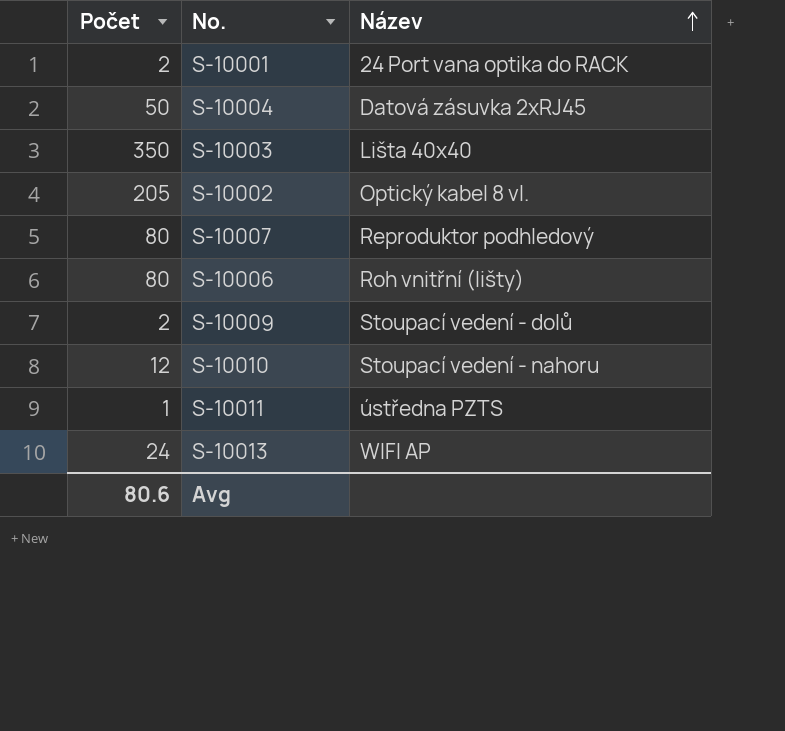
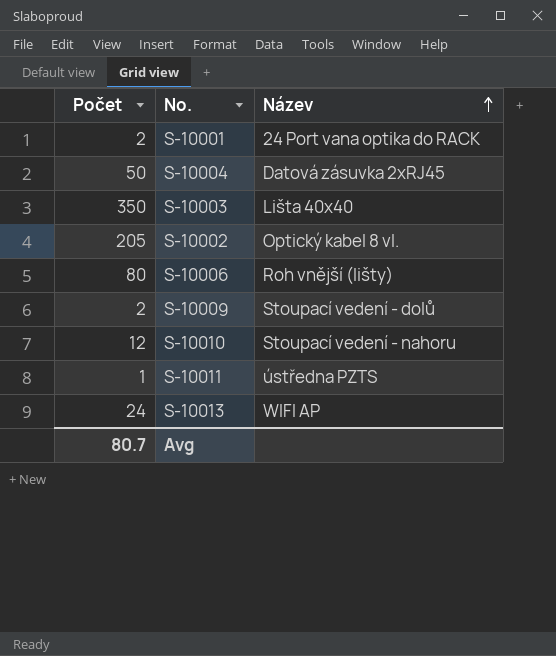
row S-10007: 80 | Reproduktor podhledový -> none
S-10006 | Název: Roh vnitřní (lišty) -> Roh vnější (lišty)
Avg | Počet: 80.6 -> 80.7

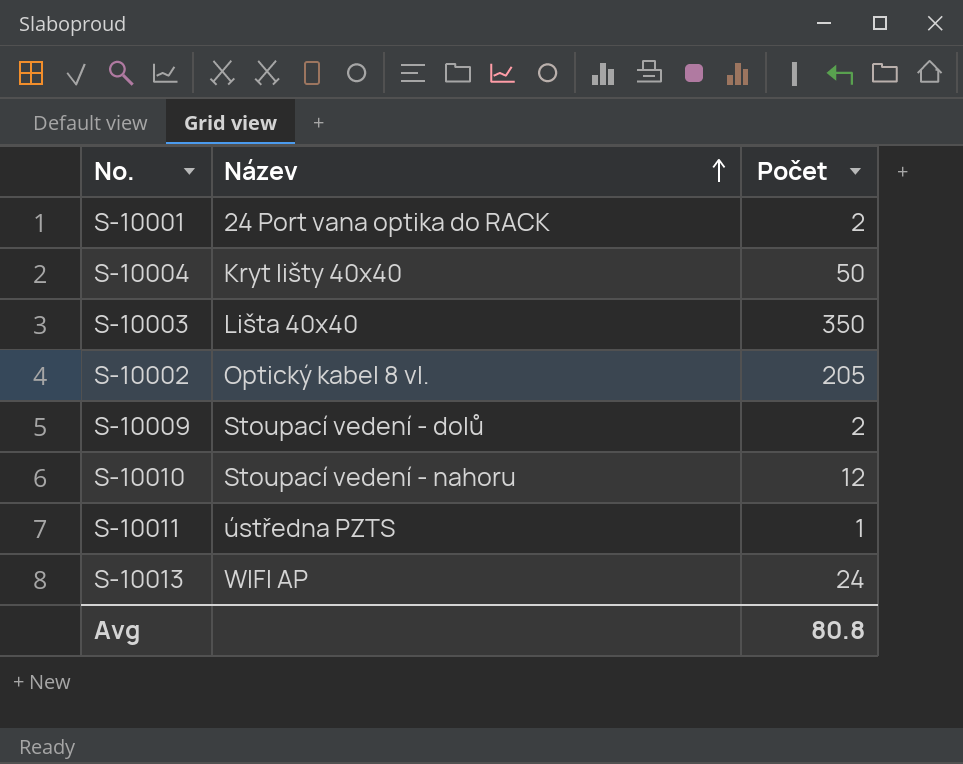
column Počet | position: 1 -> 3
row S-10006: 80 | Roh vnější (lišty) -> none
S-10004 | Název: Datová zásuvka 2xRJ45 -> Kryt lišty 40x40
Avg | Počet: 80.7 -> 80.8

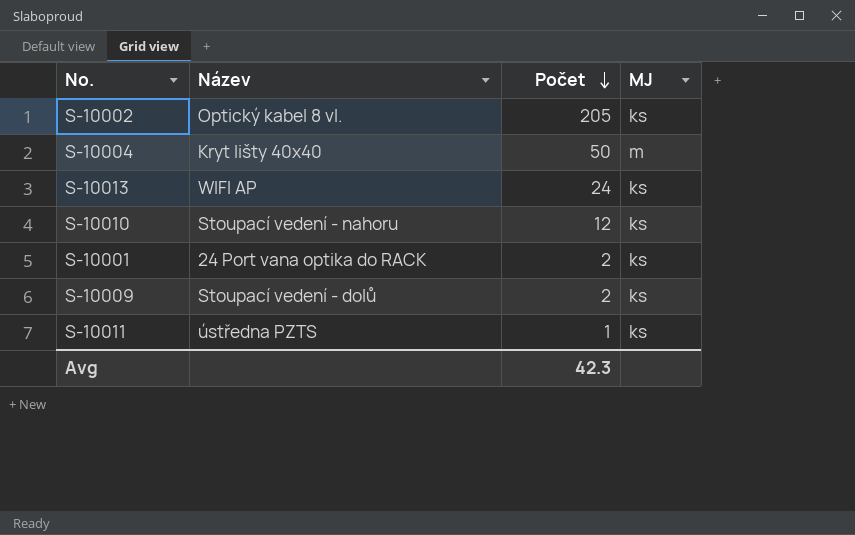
row order: Název ascending -> Počet descending
column MJ | position: none -> 4
row S-10003: Lišta 40x40 | 350 -> none
Avg | Počet: 80.8 -> 42.3

